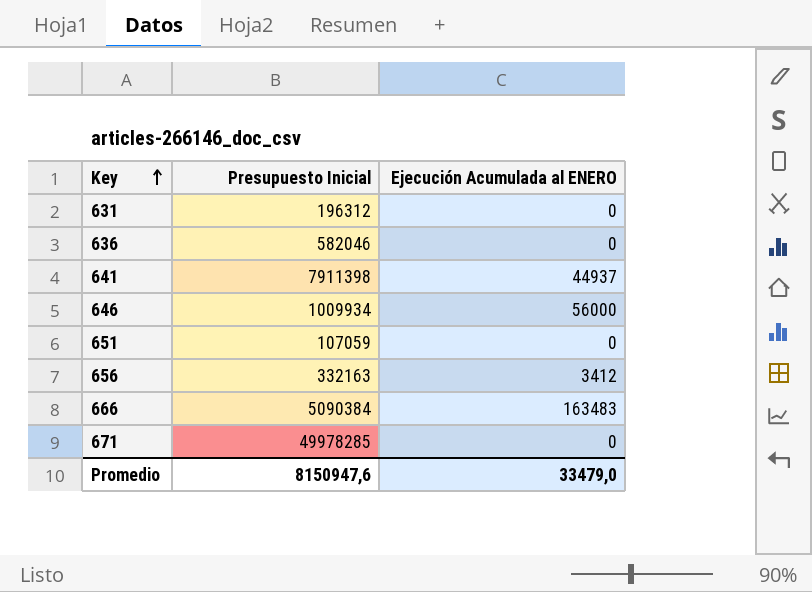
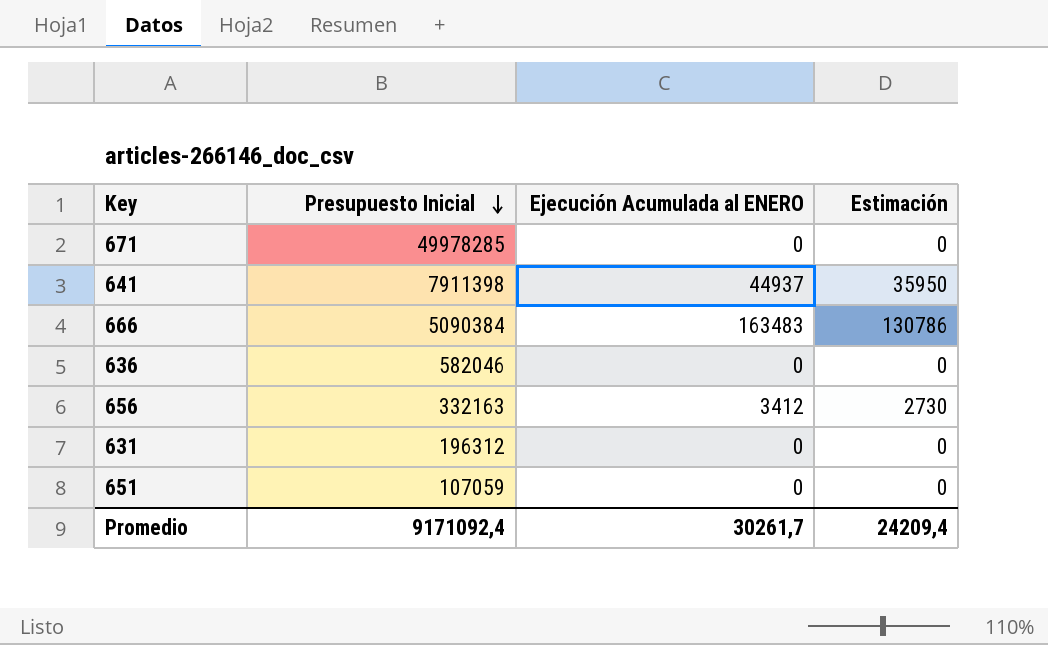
row order: Key ascending -> Presupuesto Inicial descending
column Estimación | formula: none -> [Ejecución Acumulada al ENERO] * 0,8
row 646: 1009934 | 56000 -> none
Promedio | Presupuesto Inicial: 8150947,6 -> 9171092,4
Promedio | Ejecución Acumulada al ENERO: 33479,0 -> 30261,7

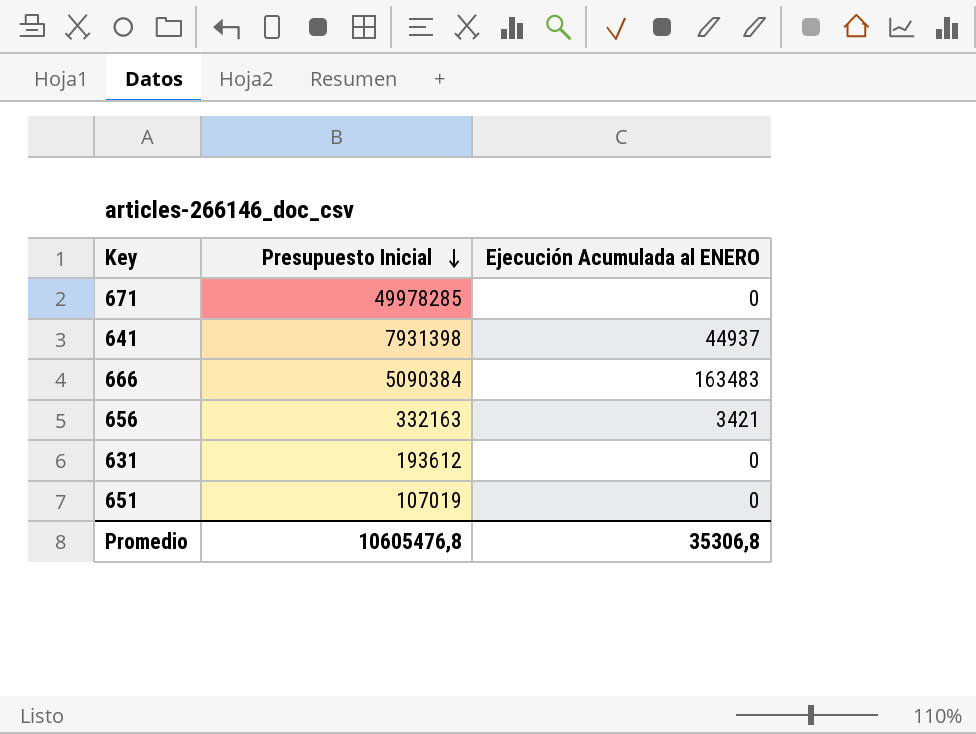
column Estimación | formula: [Ejecución Acumulada al ENERO] * 0,8 -> none
row 636: 582046 | 0 | 0 -> none
641 | Presupuesto Inicial: 7911398 -> 7931398
656 | Ejecución Acumulada al ENERO: 3412 -> 3421
631 | Presupuesto Inicial: 196312 -> 193612
651 | Presupuesto Inicial: 107059 -> 107019
Promedio | Presupuesto Inicial: 9171092,4 -> 10605476,8
Promedio | Ejecución Acumulada al ENERO: 30261,7 -> 35306,8

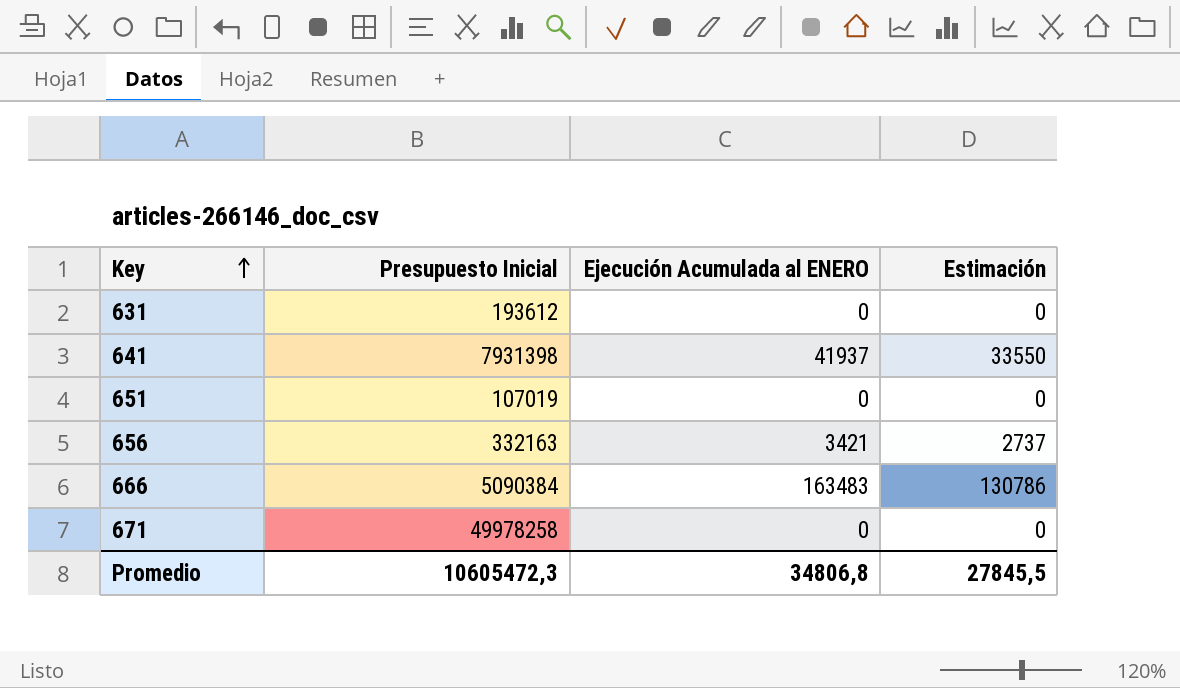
row order: Presupuesto Inicial descending -> Key ascending
column Estimación | formula: none -> [Ejecución Acumulada al ENERO] * 0,8
641 | Ejecución Acumulada al ENERO: 44937 -> 41937
671 | Presupuesto Inicial: 49978285 -> 49978258
Promedio | Presupuesto Inicial: 10605476,8 -> 10605472,3
Promedio | Ejecución Acumulada al ENERO: 35306,8 -> 34806,8

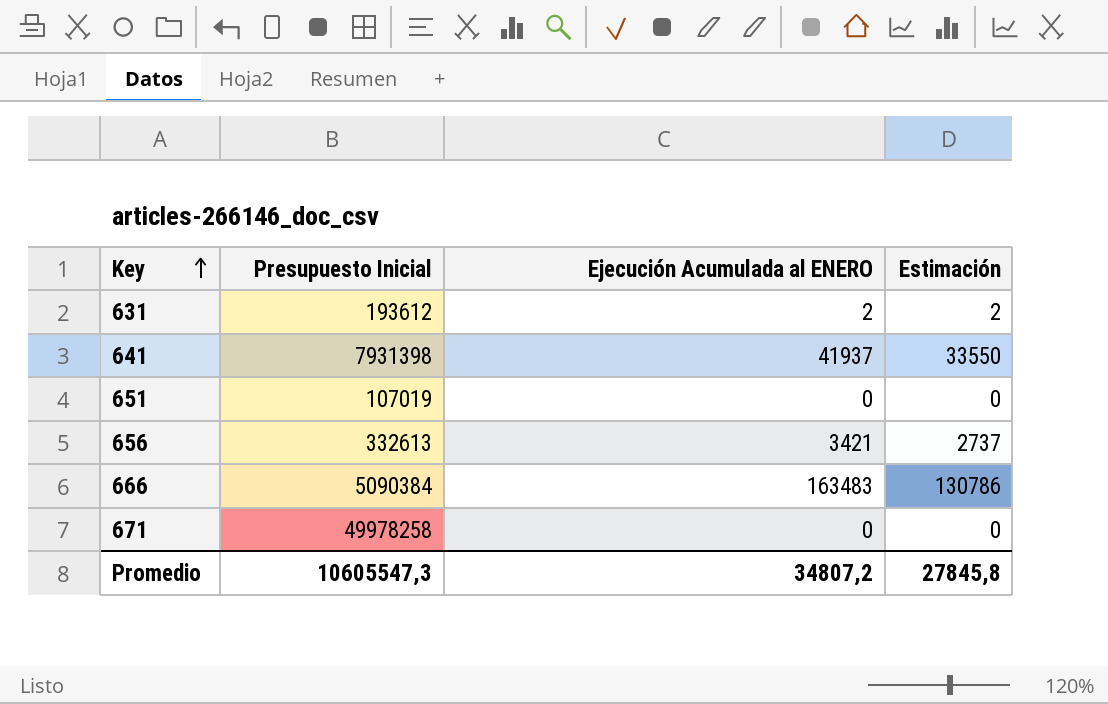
631 | Ejecución Acumulada al ENERO: 0 -> 2
631 | Estimación: 0 -> 2
656 | Presupuesto Inicial: 332163 -> 332613
Promedio | Presupuesto Inicial: 10605472,3 -> 10605547,3
Promedio | Ejecución Acumulada al ENERO: 34806,8 -> 34807,2
Promedio | Estimación: 27845,5 -> 27845,8

